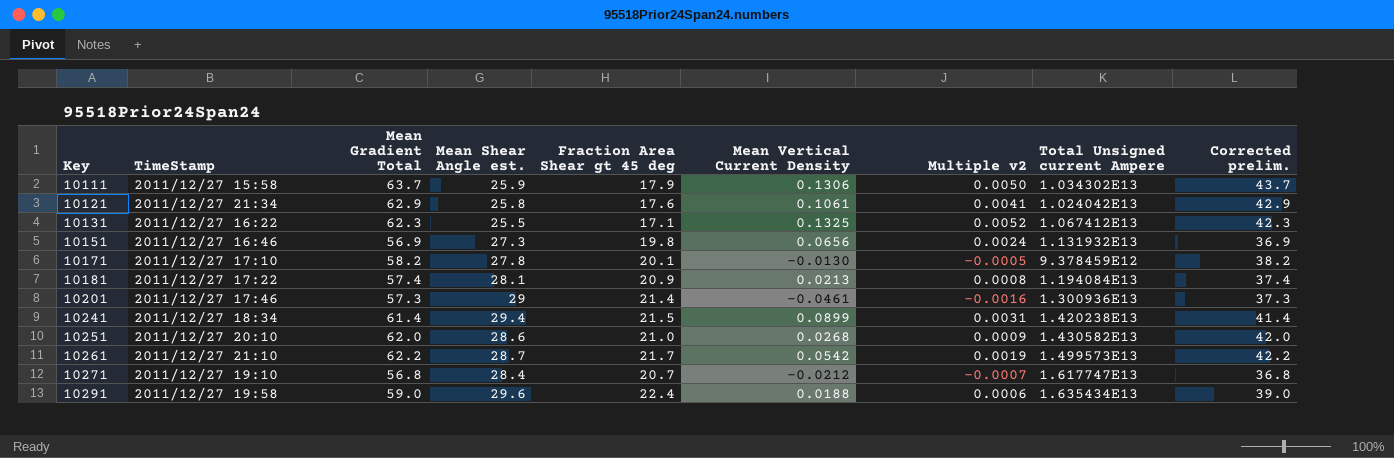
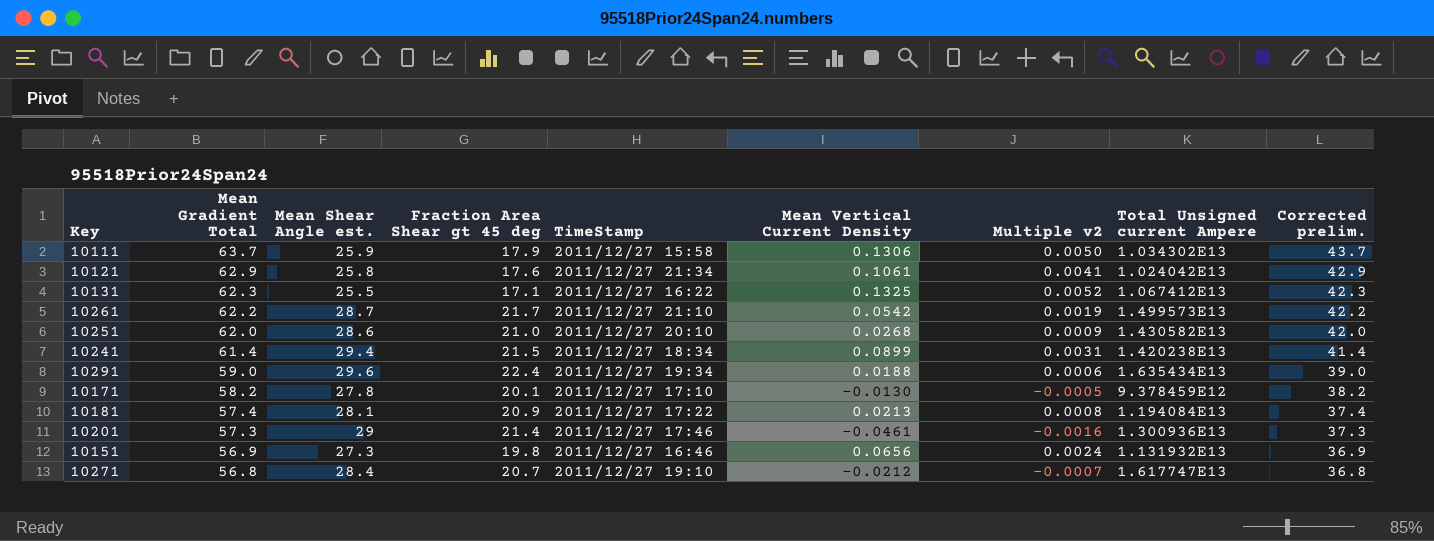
row order: Key ascending -> Mean Gradient Total descending
column TimeStamp | position: 2 -> 5
10291 | TimeStamp: 2011/12/27 19:58 -> 2011/12/27 19:34

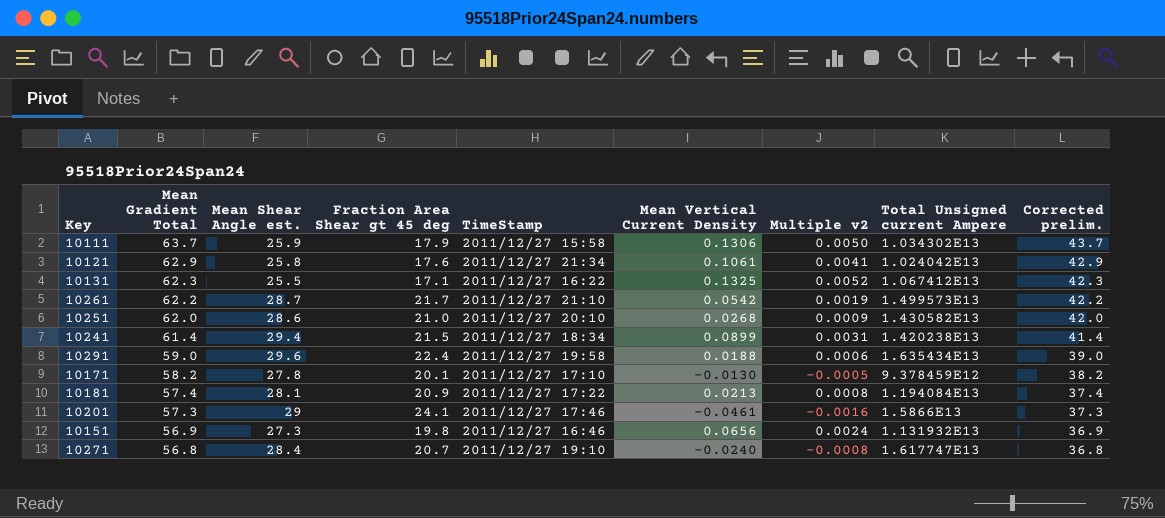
10291 | TimeStamp: 2011/12/27 19:34 -> 2011/12/27 19:58
10201 | Fraction Area Shear gt 45 deg: 21.4 -> 24.1
10201 | Total Unsigned current Ampere: 1.300936E13 -> 1.5866E13
10271 | Mean Vertical Current Density: -0.0212 -> -0.0240
10271 | Multiple v2: -0.0007 -> -0.0008

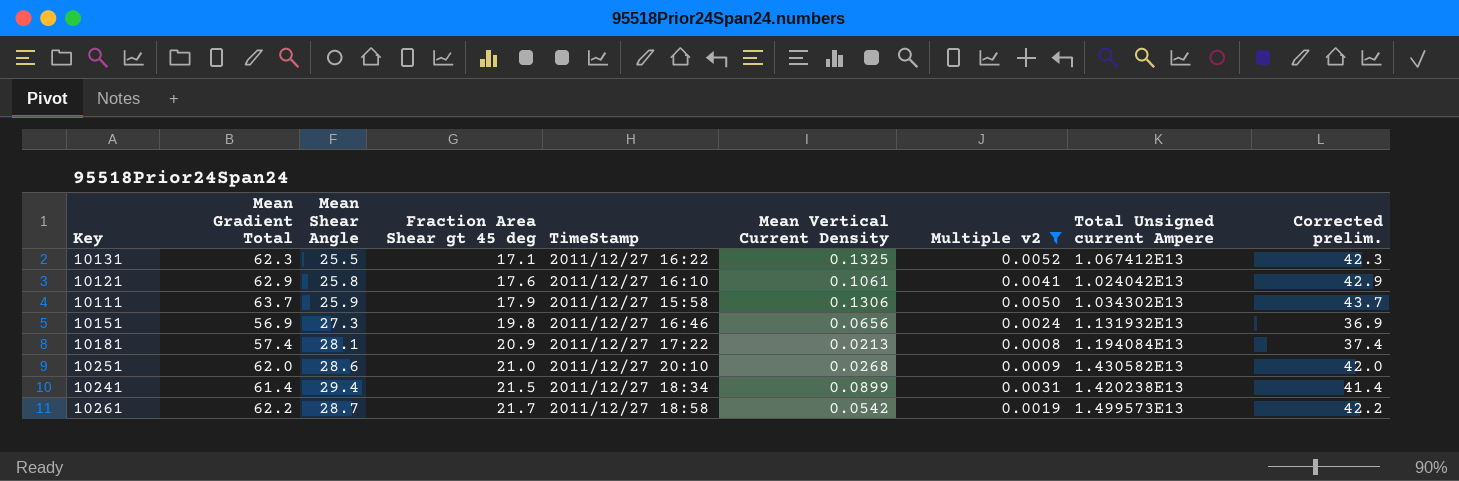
filter: none -> Multiple v2 >= 0.0008
row order: Mean Gradient Total descending -> Fraction Area Shear gt 45 deg ascending
column name: Mean Shear Angle est. -> Mean Shear Angle
10121 | TimeStamp: 2011/12/27 21:34 -> 2011/12/27 16:10
10261 | TimeStamp: 2011/12/27 21:10 -> 2011/12/27 18:58

